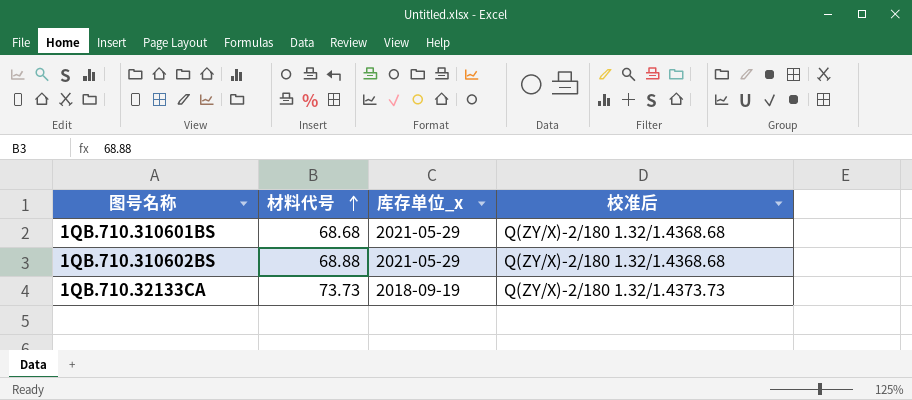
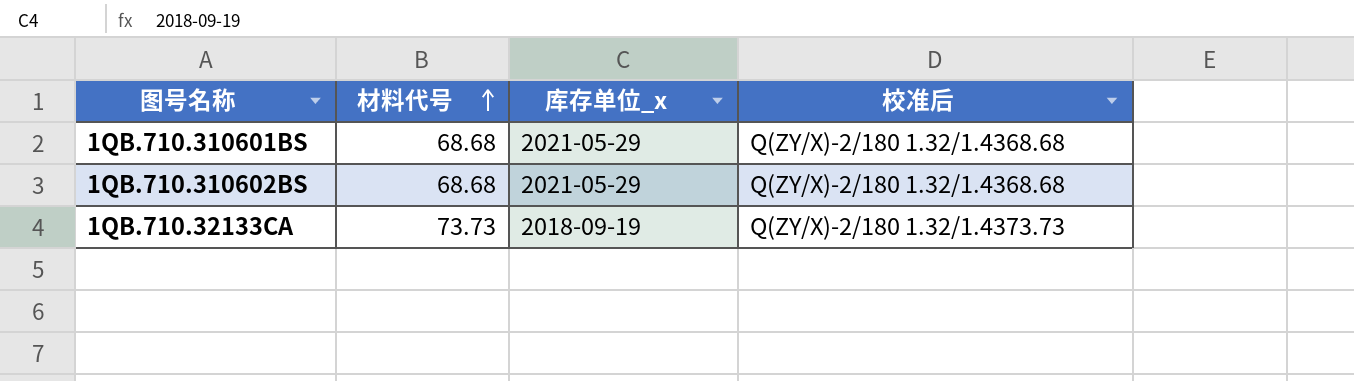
1QB.710.310602BS | 材料代号: 68.88 -> 68.68

